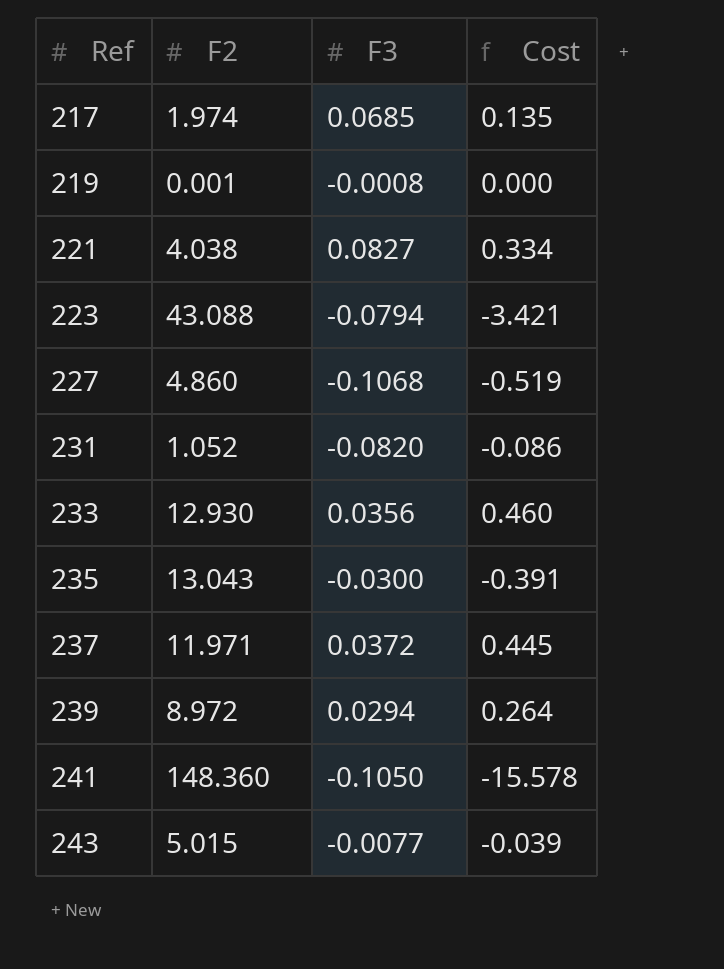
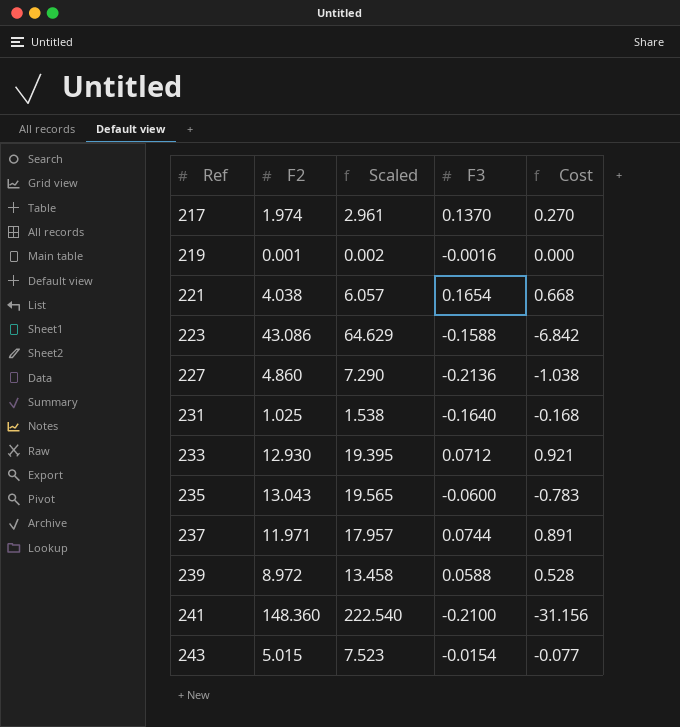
column Scaled | formula: none -> [F2] * 1.5
217 | F3: 0.0685 -> 0.1370
217 | Cost: 0.135 -> 0.270
219 | F3: -0.0008 -> -0.0016
221 | F3: 0.0827 -> 0.1654
221 | Cost: 0.334 -> 0.668
223 | F2: 43.088 -> 43.086
223 | F3: -0.0794 -> -0.1588
223 | Cost: -3.421 -> -6.842
227 | F3: -0.1068 -> -0.2136
227 | Cost: -0.519 -> -1.038
231 | F2: 1.052 -> 1.025
231 | F3: -0.0820 -> -0.1640
231 | Cost: -0.086 -> -0.168
233 | F3: 0.0356 -> 0.0712
233 | Cost: 0.460 -> 0.921
235 | F3: -0.0300 -> -0.0600
235 | Cost: -0.391 -> -0.783
237 | F3: 0.0372 -> 0.0744
237 | Cost: 0.445 -> 0.891
239 | F3: 0.0294 -> 0.0588
239 | Cost: 0.264 -> 0.528
241 | F3: -0.1050 -> -0.2100
241 | Cost: -15.578 -> -31.156
243 | F3: -0.0077 -> -0.0154
243 | Cost: -0.039 -> -0.077

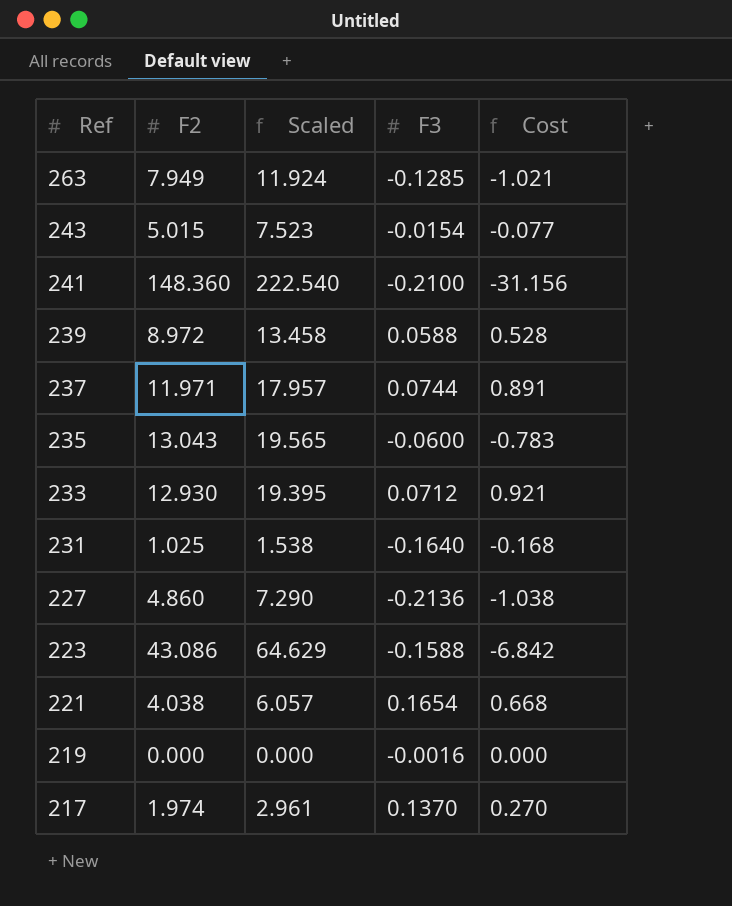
row order: Ref ascending -> Ref descending
row 263: none -> 7.949 | 11.924 | -0.1285 | -1.021
219 | F2: 0.001 -> 0.000
219 | Scaled: 0.002 -> 0.000

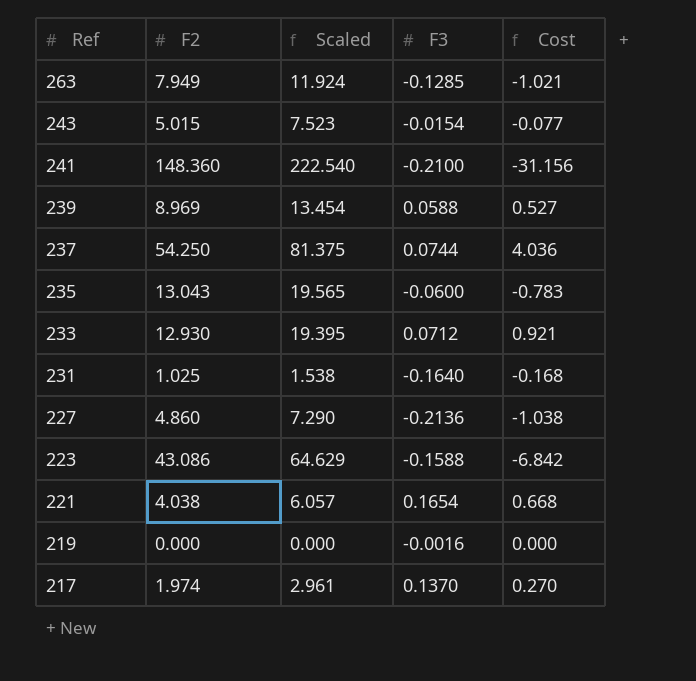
239 | F2: 8.972 -> 8.969
239 | Scaled: 13.458 -> 13.454
239 | Cost: 0.528 -> 0.527
237 | F2: 11.971 -> 54.250
237 | Scaled: 17.957 -> 81.375
237 | Cost: 0.891 -> 4.036

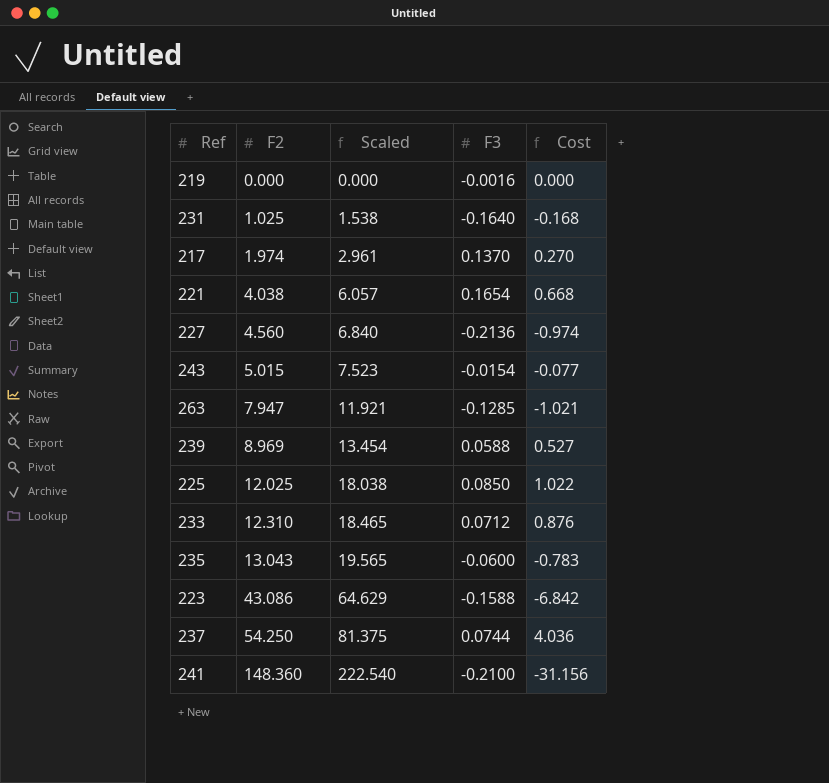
row order: Ref descending -> F2 ascending
227 | F2: 4.860 -> 4.560
227 | Scaled: 7.290 -> 6.840
227 | Cost: -1.038 -> -0.974
263 | F2: 7.949 -> 7.947
263 | Scaled: 11.924 -> 11.921
row 225: none -> 12.025 | 18.038 | 0.0850 | 1.022
233 | F2: 12.930 -> 12.310
233 | Scaled: 19.395 -> 18.465
233 | Cost: 0.921 -> 0.876

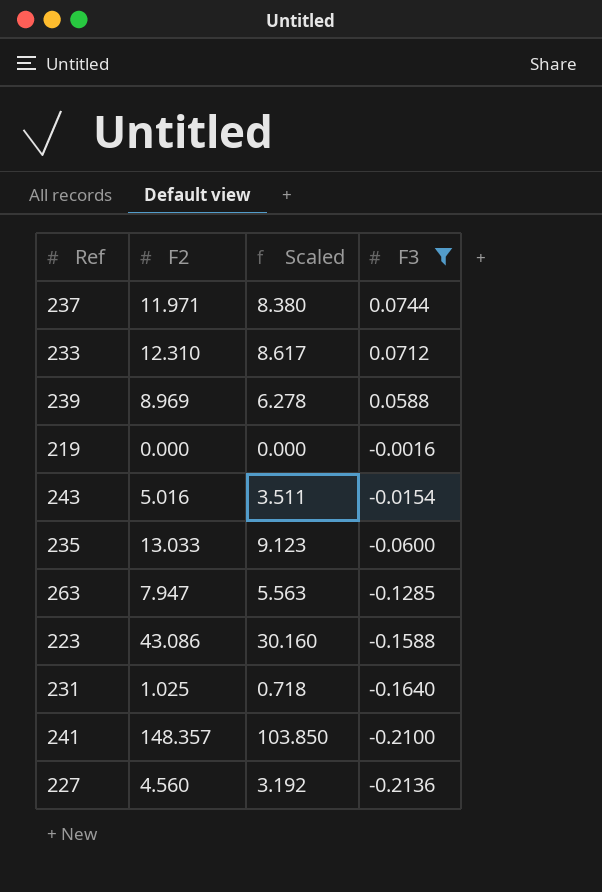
filter: none -> F3 <= 0.0744
row order: F2 ascending -> F3 descending
column Cost | formula: [F2] * [F3] -> none
column Scaled | formula: [F2] * 1.5 -> [F2] * 0.7
237 | F2: 54.250 -> 11.971
243 | F2: 5.015 -> 5.016
235 | F2: 13.043 -> 13.033
241 | F2: 148.360 -> 148.357

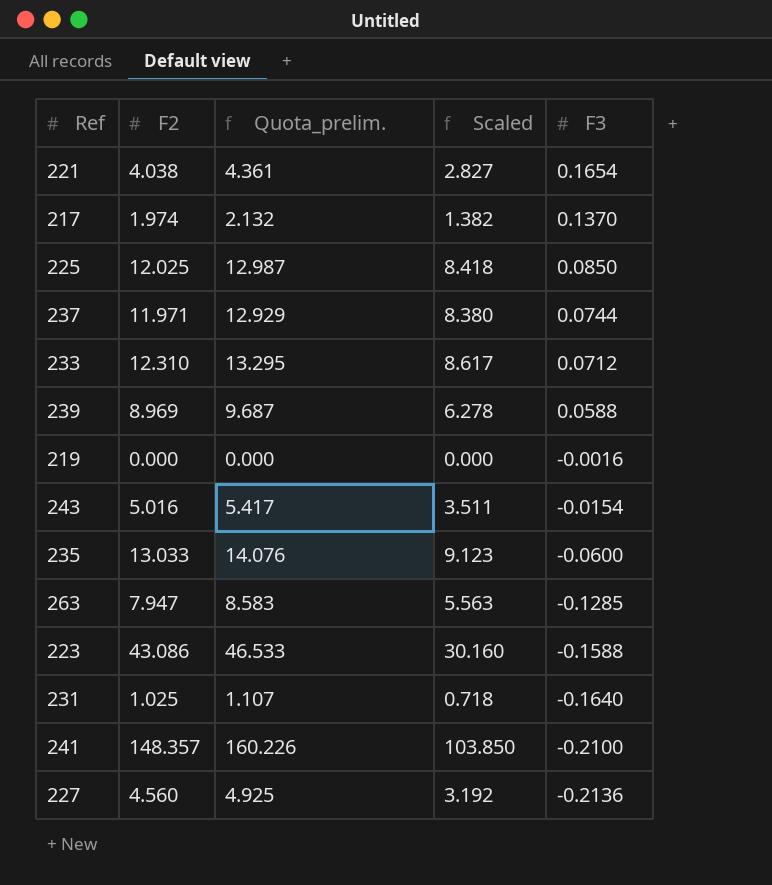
filter: F3 <= 0.0744 -> none
column Quota_prelim. | formula: none -> [F2] * 1.08

